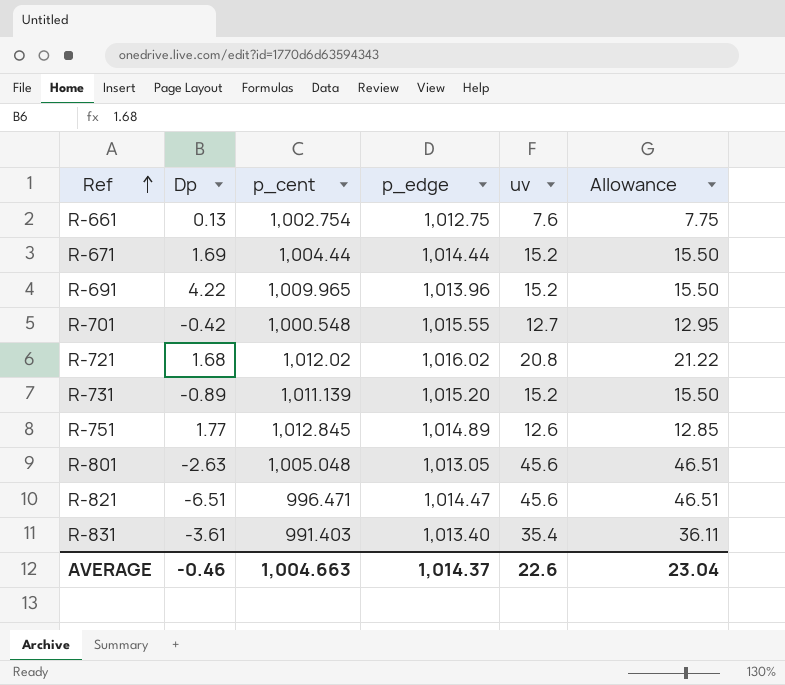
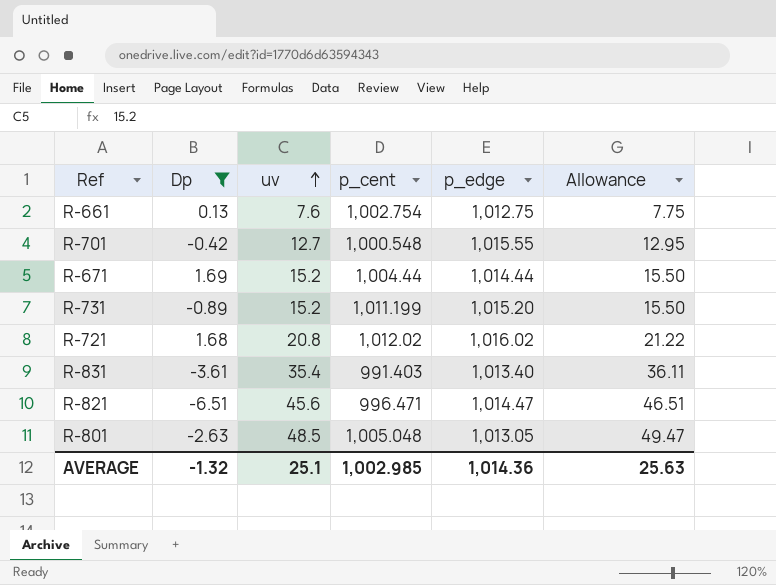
filter: none -> Dp <= 1.69
row order: Ref ascending -> uv ascending
column uv | position: 5 -> 3
R-731 | p_cent: 1,011.139 -> 1,011.199
R-801 | uv: 45.6 -> 48.5
R-801 | Allowance: 46.51 -> 49.47
AVERAGE | Dp: -0.46 -> -1.32
AVERAGE | uv: 22.6 -> 25.1
AVERAGE | p_cent: 1,004.663 -> 1,002.985
AVERAGE | p_edge: 1,014.37 -> 1,014.36
AVERAGE | Allowance: 23.04 -> 25.63

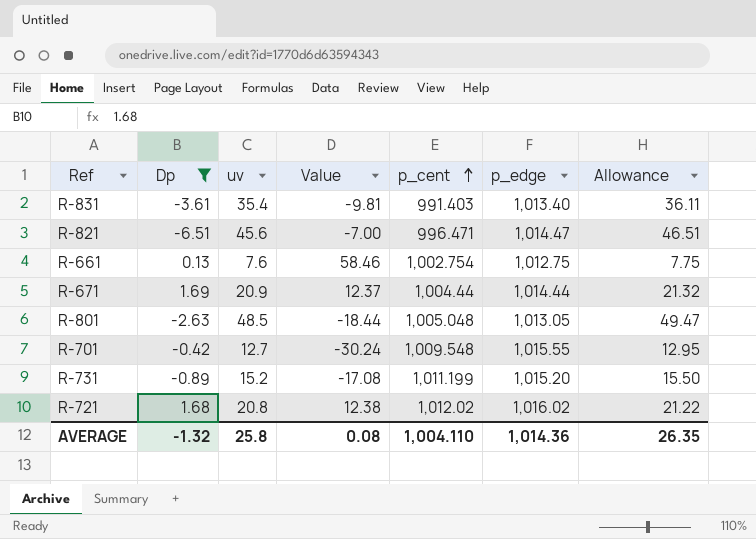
row order: uv ascending -> p_cent ascending
column Value | formula: none -> [uv] / [Dp]
R-671 | uv: 15.2 -> 20.9
R-671 | Allowance: 15.50 -> 21.32
R-701 | p_cent: 1,000.548 -> 1,009.548
AVERAGE | uv: 25.1 -> 25.8
AVERAGE | p_cent: 1,002.985 -> 1,004.110
AVERAGE | Allowance: 25.63 -> 26.35

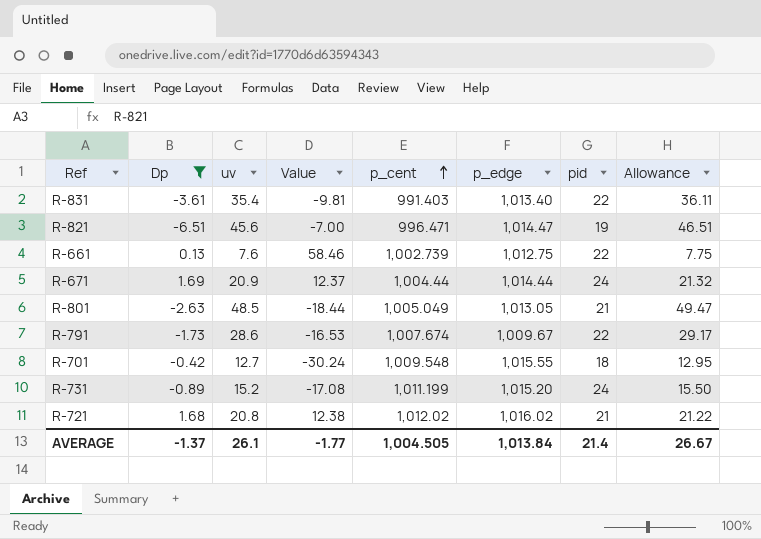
column pid | position: none -> 7
R-661 | p_cent: 1,002.754 -> 1,002.739
R-801 | p_cent: 1,005.048 -> 1,005.049
row R-791: none -> -1.73 | 28.6 | -16.53 | 1,007.674 | 1,009.67 | 22 | 29.17
AVERAGE | Dp: -1.32 -> -1.37
AVERAGE | uv: 25.8 -> 26.1
AVERAGE | Value: 0.08 -> -1.77
AVERAGE | p_cent: 1,004.110 -> 1,004.505
AVERAGE | p_edge: 1,014.36 -> 1,013.84
AVERAGE | Allowance: 26.35 -> 26.67

